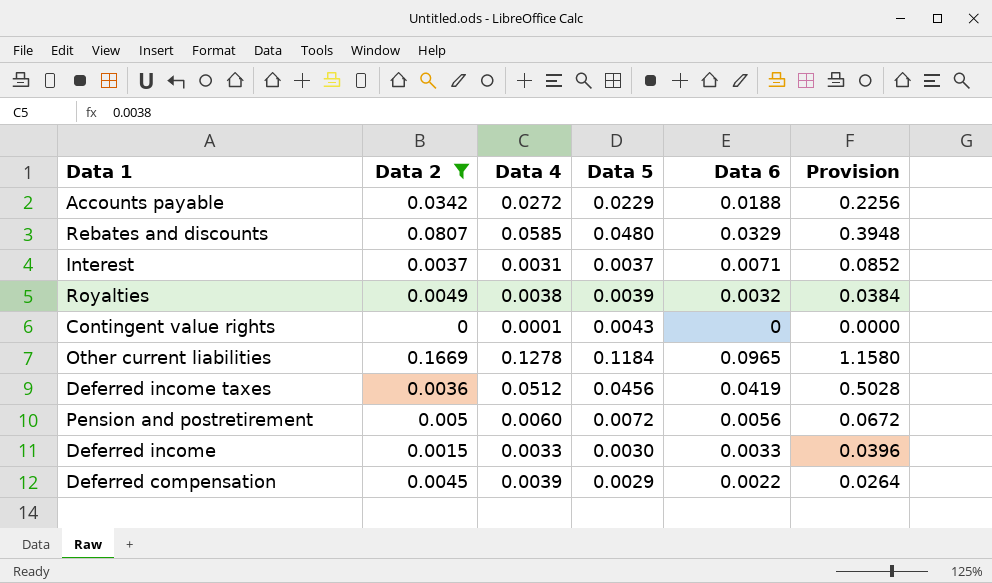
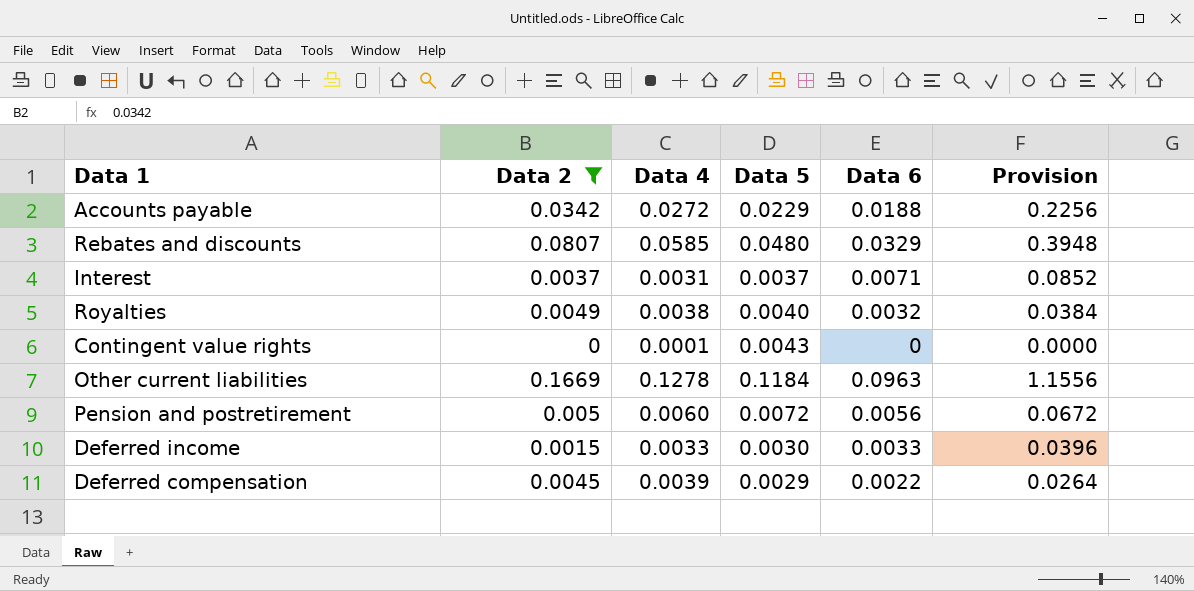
row Deferred income taxes: 0.0036 | 0.0512 | 0.0456 | 0.0419 | 0.5028 -> none
Royalties | Data 5: 0.0039 -> 0.0040
Other current liabilities | Data 6: 0.0965 -> 0.0963
Other current liabilities | Provision: 1.1580 -> 1.1556

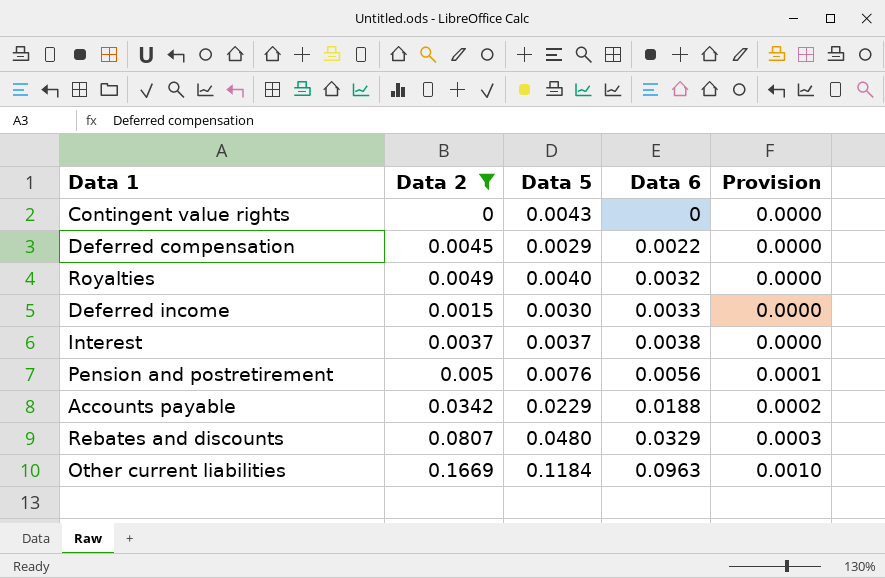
row order: none -> Data 6 ascending
column Data 4 | position: 3 -> none
column Provision | formula: [Data 6] * 12 -> [Data 6] * 0.01
Interest | Data 6: 0.0071 -> 0.0038
Pension and postretirement | Data 5: 0.0072 -> 0.0076

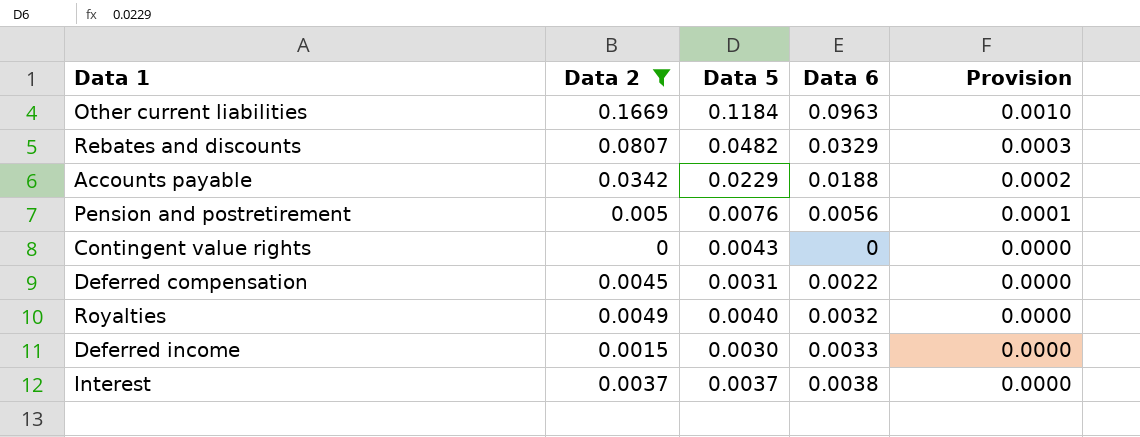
row order: Data 6 ascending -> Provision descending
Rebates and discounts | Data 5: 0.0480 -> 0.0482
Deferred compensation | Data 5: 0.0029 -> 0.0031

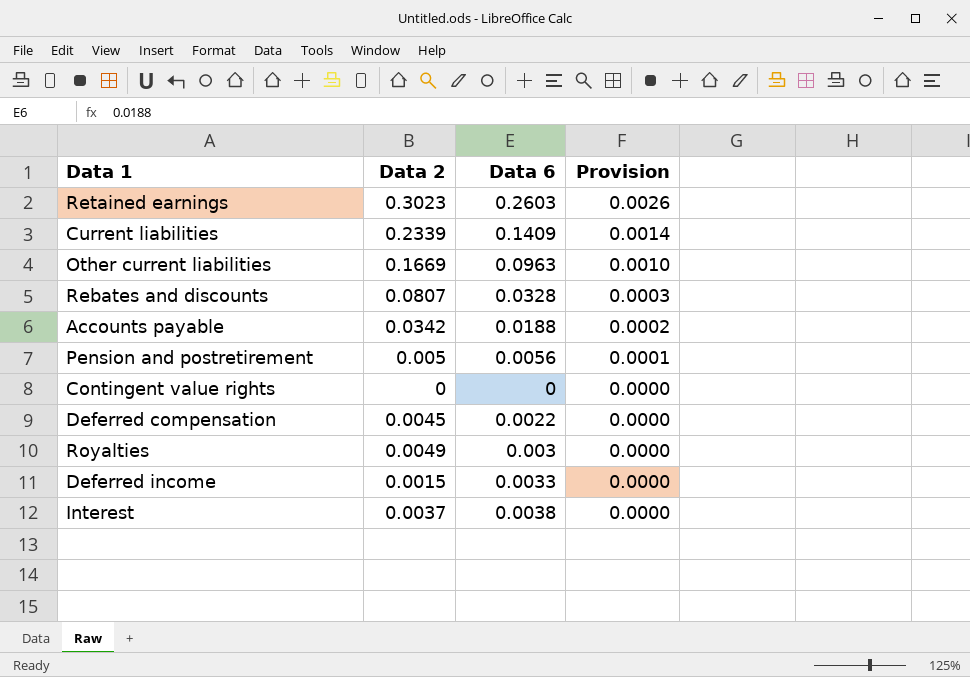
filter: Data 2 <= 0.1669 -> none
column Data 5 | position: 3 -> none
Rebates and discounts | Data 6: 0.0329 -> 0.0328
Royalties | Data 6: 0.0032 -> 0.003

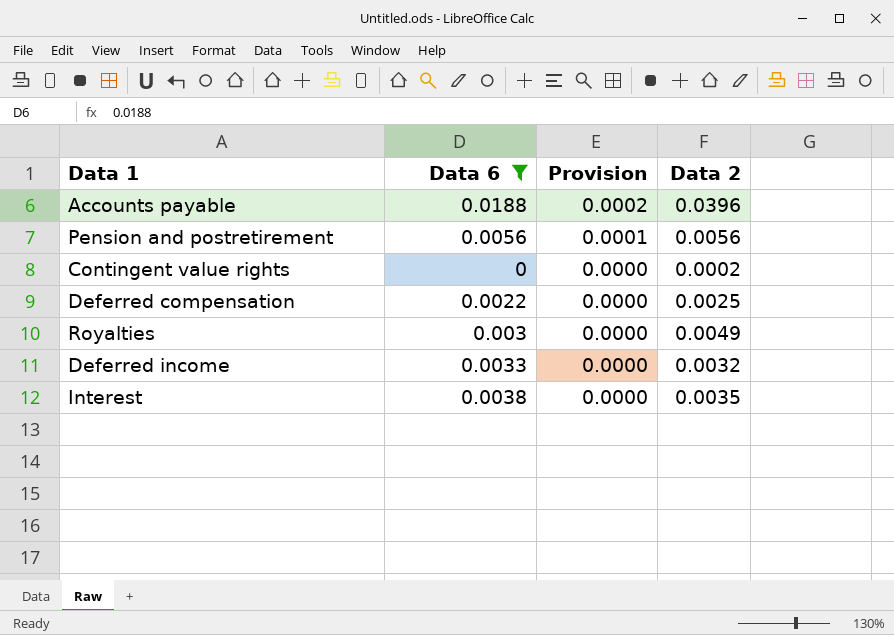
filter: none -> Data 6 <= 0.0188
column Data 2 | position: 2 -> 4
Accounts payable | Data 2: 0.0342 -> 0.0396
Pension and postretirement | Data 2: 0.005 -> 0.0056
Contingent value rights | Data 2: 0 -> 0.0002
Deferred compensation | Data 2: 0.0045 -> 0.0025
Deferred income | Data 2: 0.0015 -> 0.0032
Interest | Data 2: 0.0037 -> 0.0035

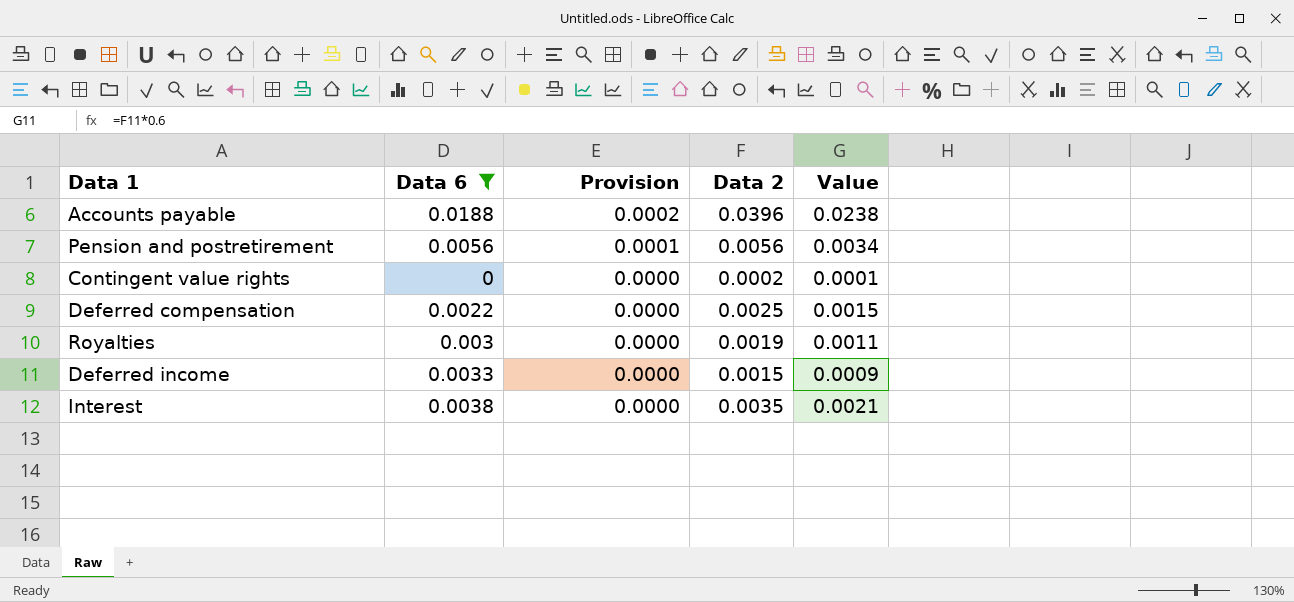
column Value | formula: none -> [Data 2] * 0.6
Royalties | Data 2: 0.0049 -> 0.0019
Deferred income | Data 2: 0.0032 -> 0.0015

